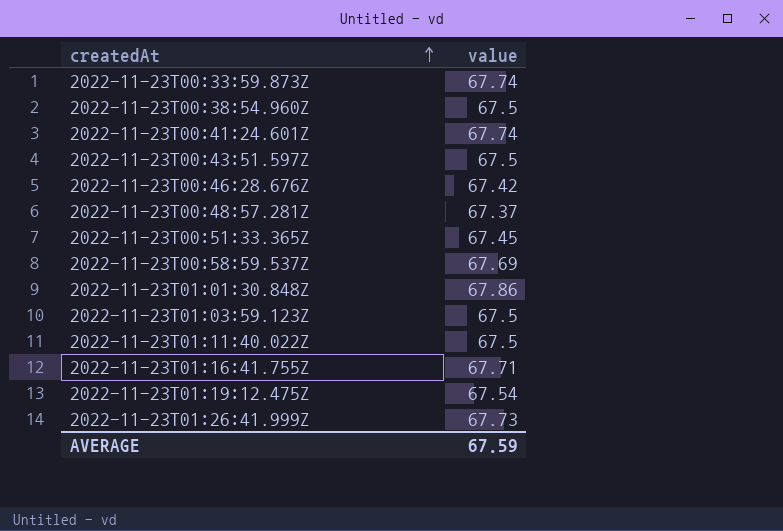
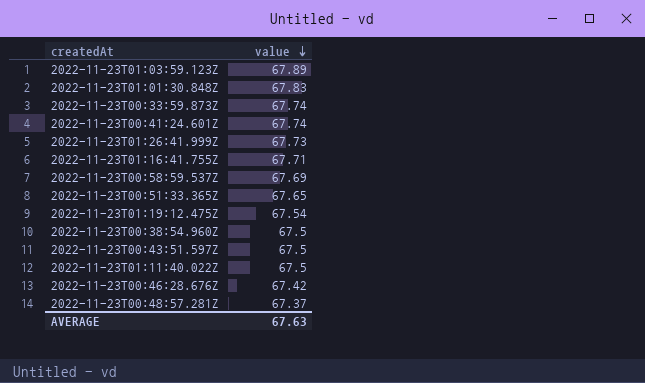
row order: createdAt ascending -> value descending
2022-11-23T01:03:59.123Z | value: 67.5 -> 67.89
2022-11-23T01:01:30.848Z | value: 67.86 -> 67.83
2022-11-23T00:51:33.365Z | value: 67.45 -> 67.65
AVERAGE | value: 67.59 -> 67.63

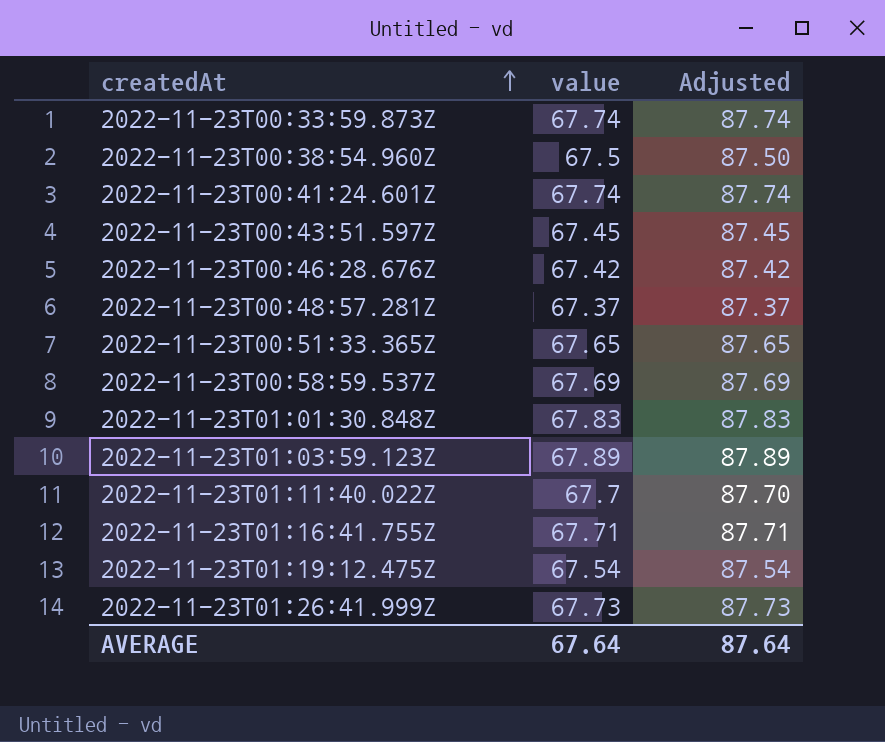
row order: value descending -> createdAt ascending
column Adjusted | formula: none -> [value] + 20
2022-11-23T00:43:51.597Z | value: 67.5 -> 67.45
2022-11-23T01:11:40.022Z | value: 67.5 -> 67.7
AVERAGE | value: 67.63 -> 67.64

